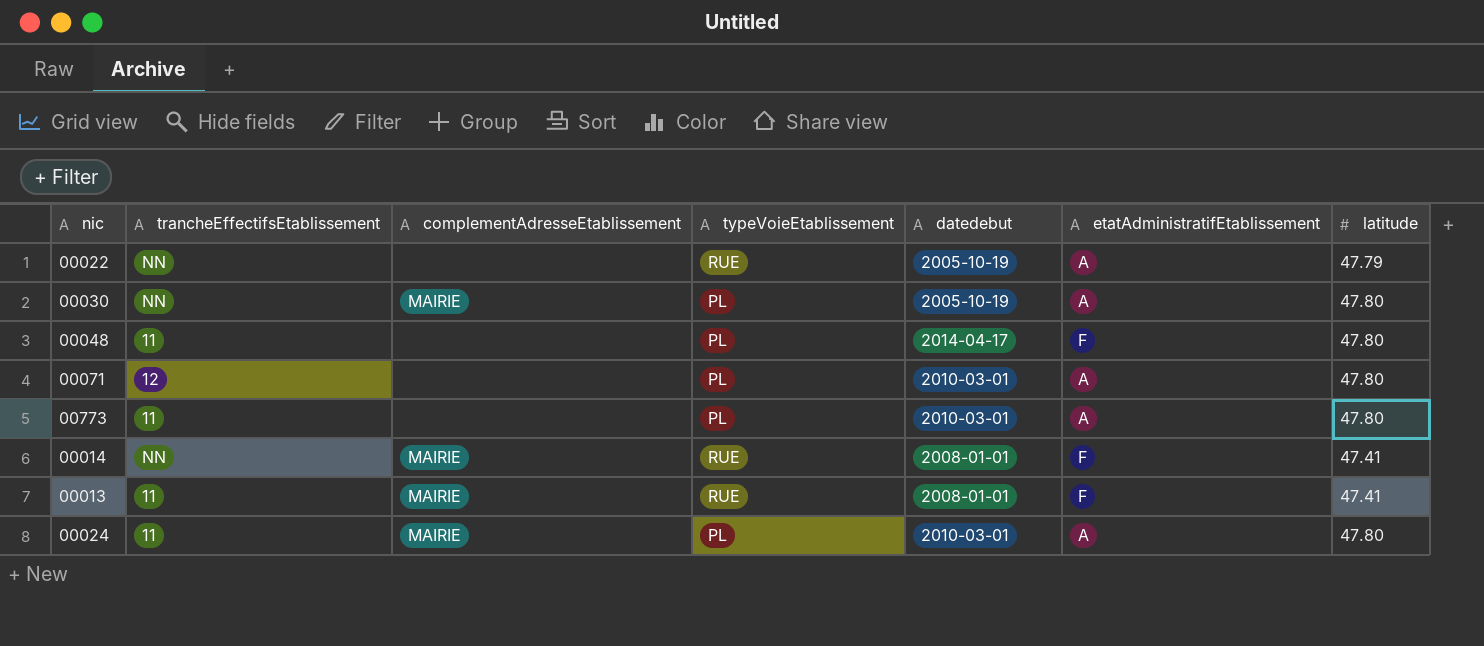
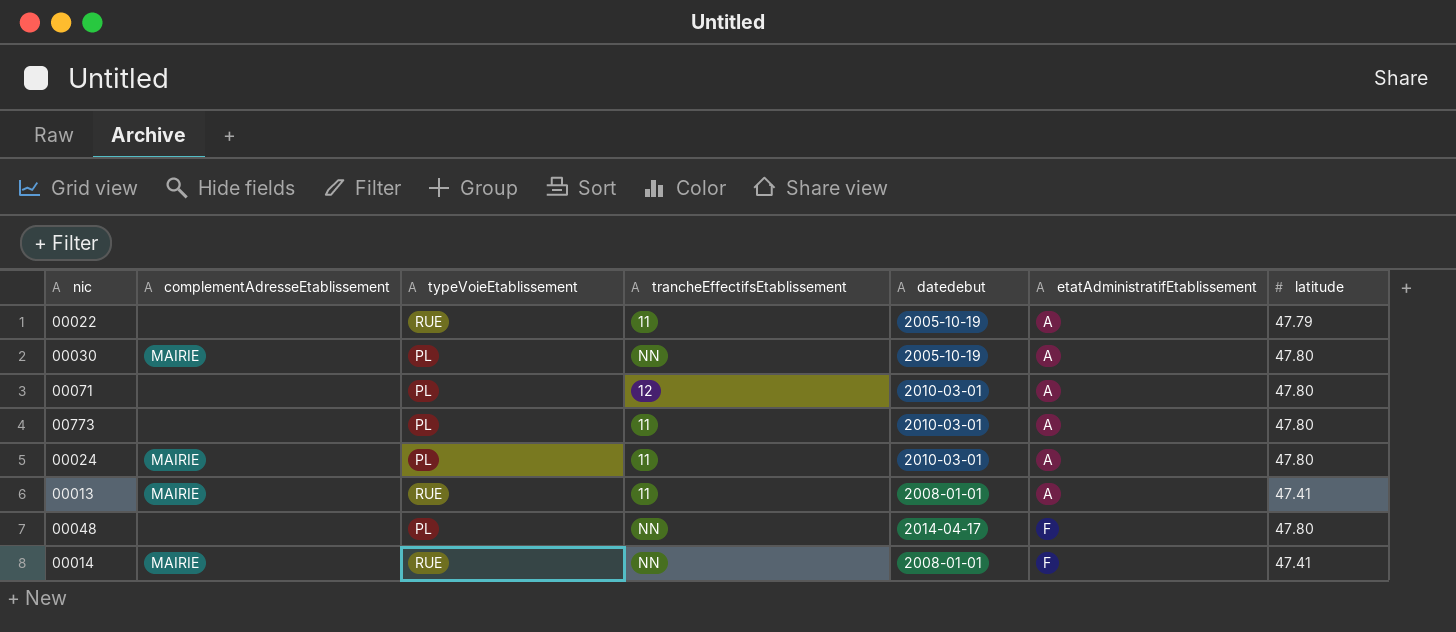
row order: none -> etatAdministratifEtablissement ascending
column trancheEffectifsEtablissement | position: 2 -> 4
00022 | trancheEffectifsEtablissement: NN -> 11
00013 | etatAdministratifEtablissement: F -> A
00048 | trancheEffectifsEtablissement: 11 -> NN

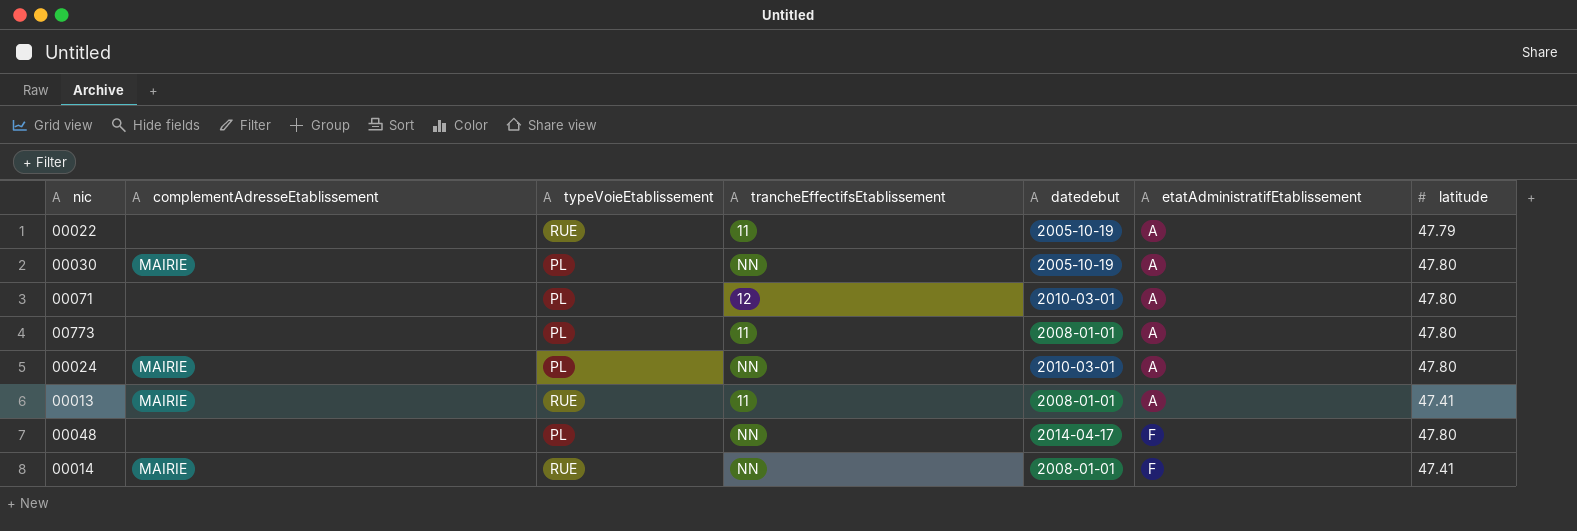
00773 | datedebut: 2010-03-01 -> 2008-01-01
00024 | trancheEffectifsEtablissement: 11 -> NN

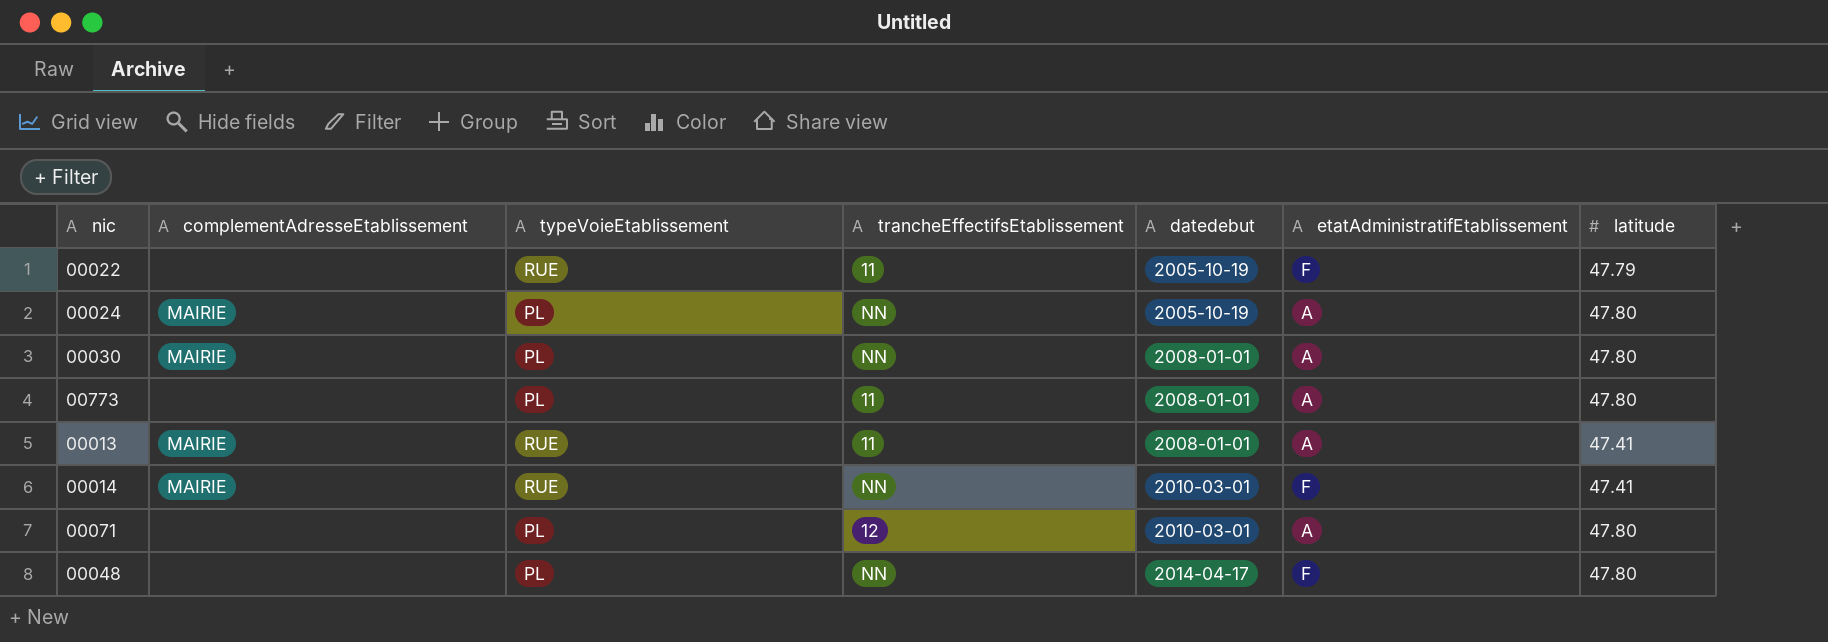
row order: etatAdministratifEtablissement ascending -> datedebut ascending
00022 | etatAdministratifEtablissement: A -> F
00024 | datedebut: 2010-03-01 -> 2005-10-19
00030 | datedebut: 2005-10-19 -> 2008-01-01
00014 | datedebut: 2008-01-01 -> 2010-03-01

